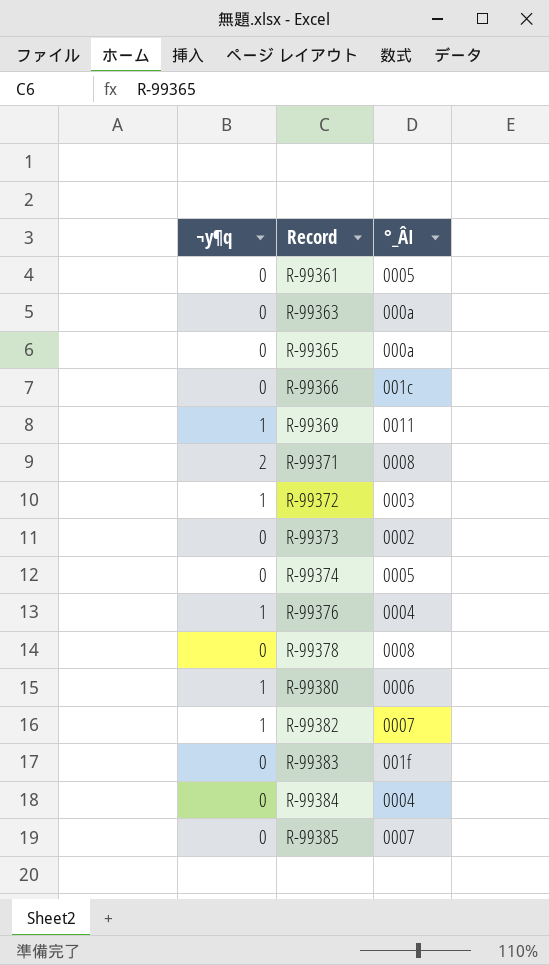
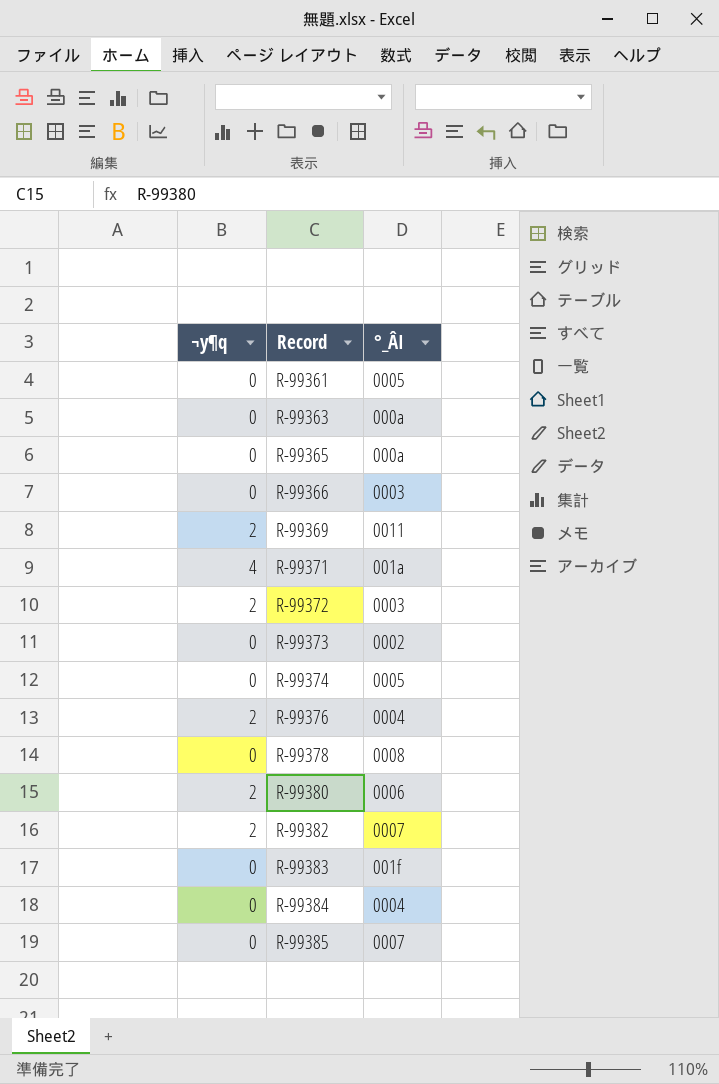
R-99366 | °_ÂI: 001c -> 0003
R-99369 | ¬y¶q: 1 -> 2
R-99371 | ¬y¶q: 2 -> 4
R-99371 | °_ÂI: 0008 -> 001a
R-99372 | ¬y¶q: 1 -> 2
R-99376 | ¬y¶q: 1 -> 2
R-99380 | ¬y¶q: 1 -> 2
R-99382 | ¬y¶q: 1 -> 2

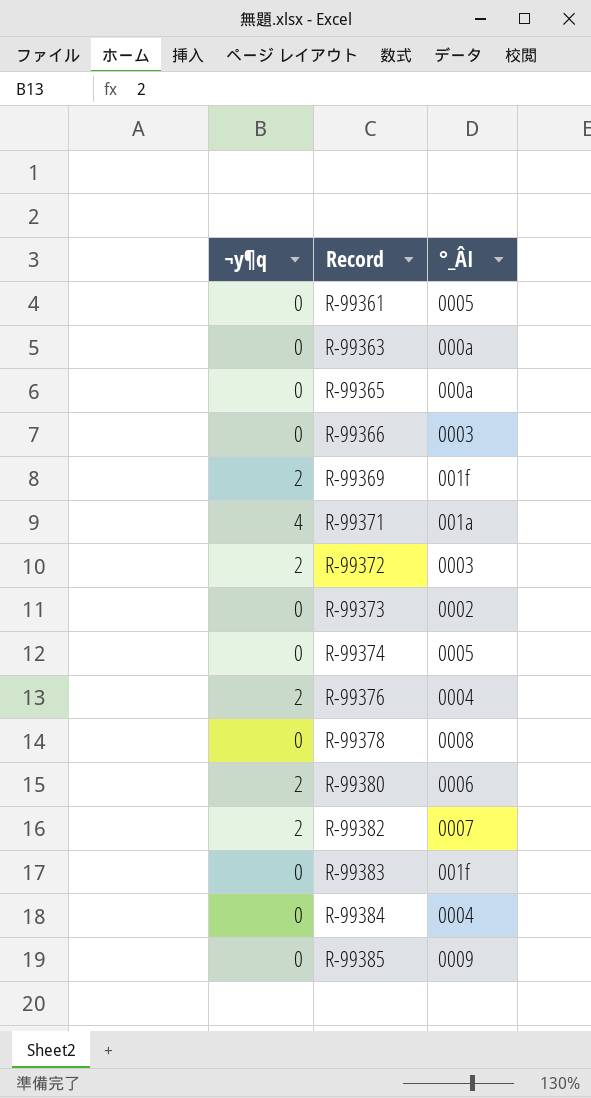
R-99369 | °_ÂI: 0011 -> 001f
R-99385 | °_ÂI: 0007 -> 0009

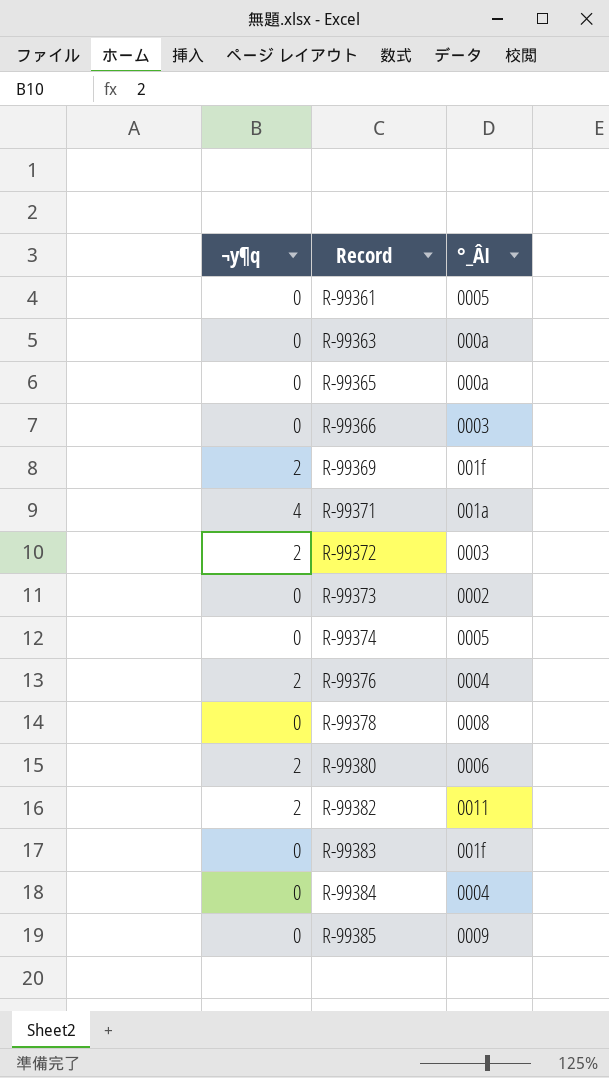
R-99382 | °_ÂI: 0007 -> 0011

